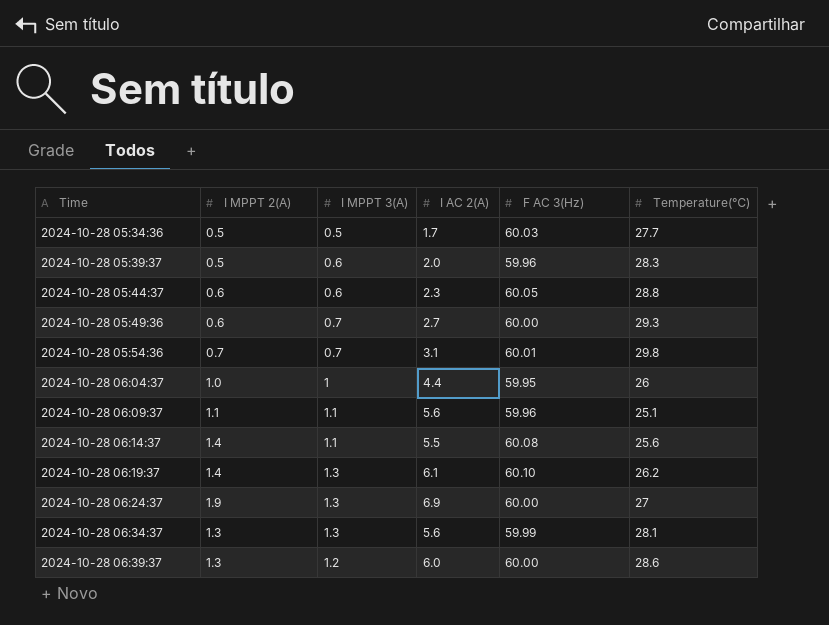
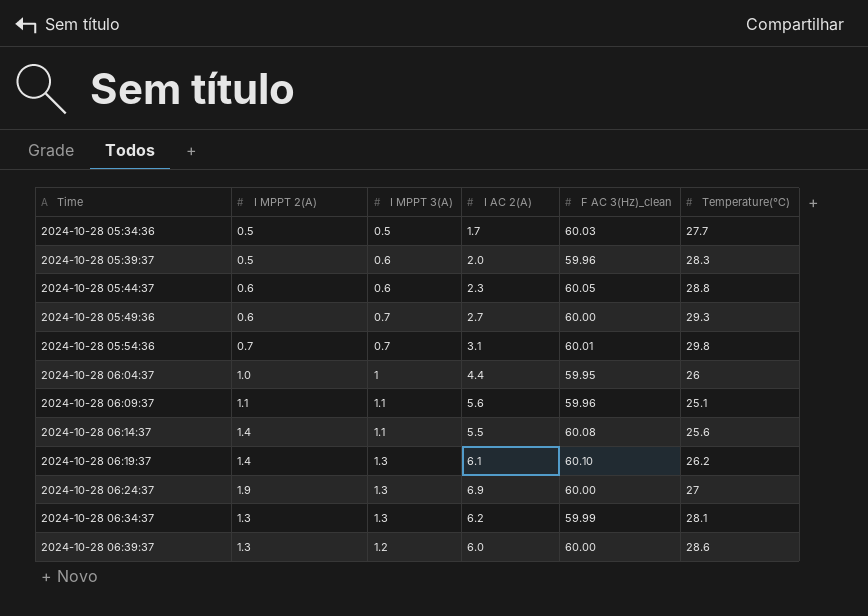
column name: F AC 3(Hz) -> F AC 3(Hz)_clean
2024-10-28 06:34:37 | I AC 2(A): 5.6 -> 6.2

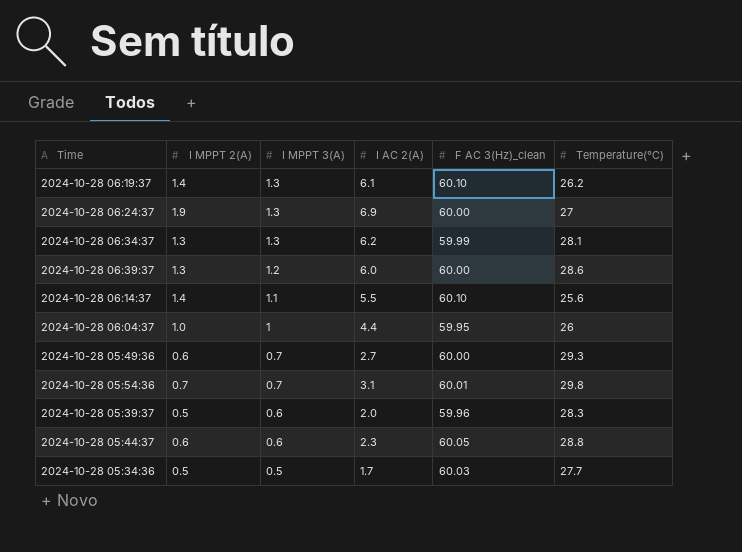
row order: Time ascending -> I MPPT 3(A) descending
row 2024-10-28 06:09:37: 1.1 | 1.1 | 5.6 | 59.96 | 25.1 -> none
2024-10-28 06:14:37 | F AC 3(Hz)_clean: 60.08 -> 60.10

